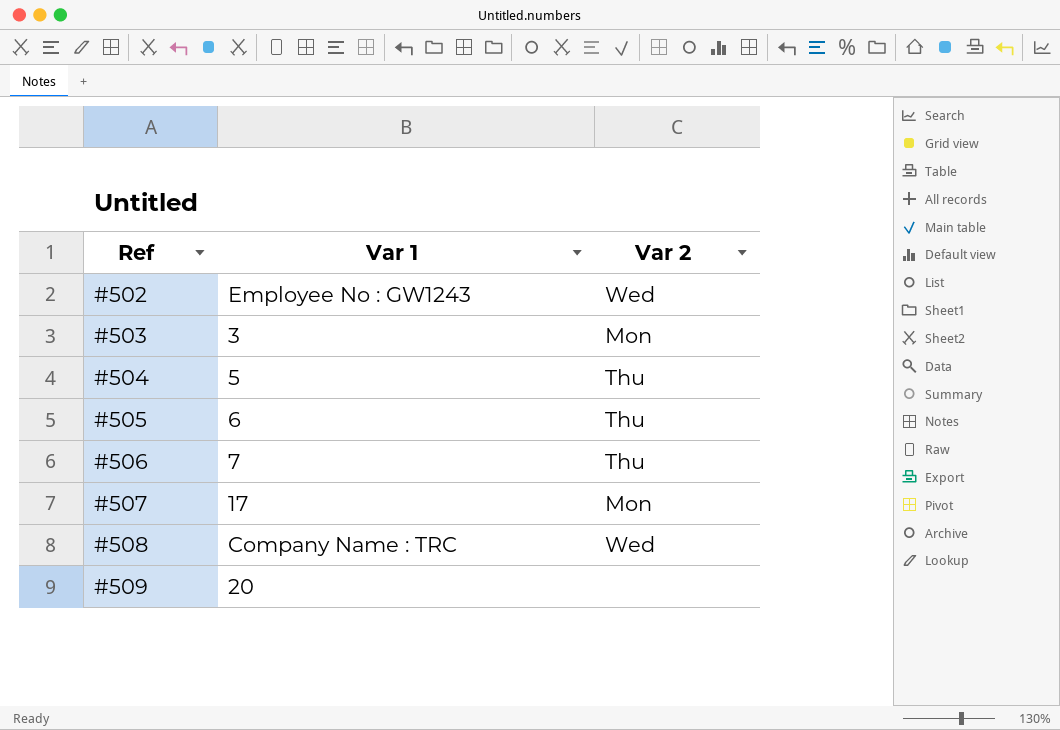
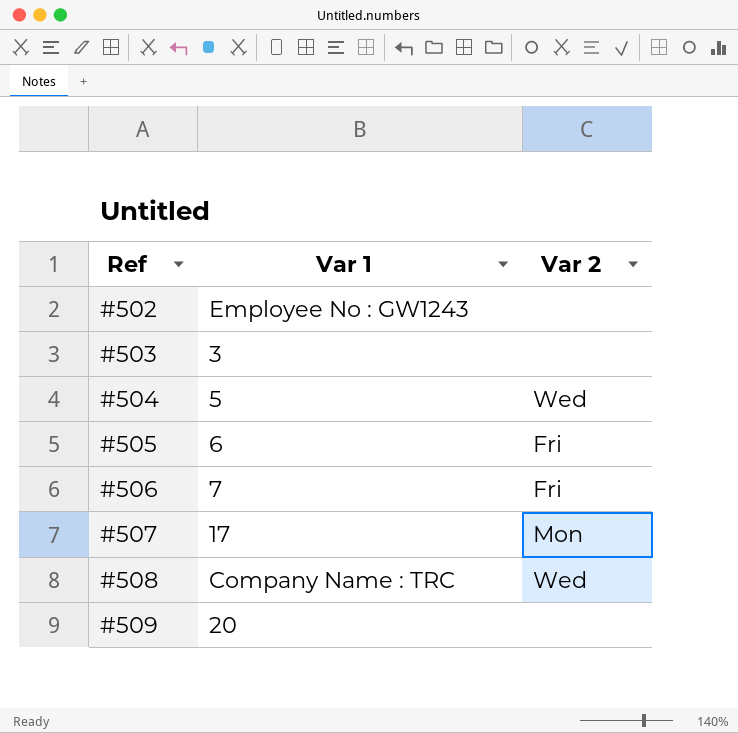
#502 | Var 2: Wed -> none
#503 | Var 2: Mon -> none
#504 | Var 2: Thu -> Wed
#505 | Var 2: Thu -> Fri
#506 | Var 2: Thu -> Fri

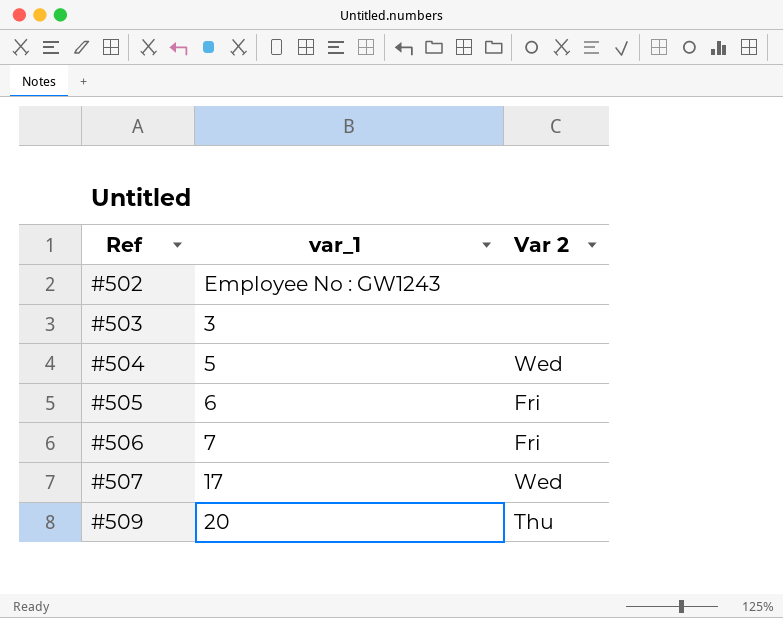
column name: Var 1 -> var_1
row #508: Company Name : TRC | Wed -> none
#507 | Var 2: Mon -> Wed
#509 | Var 2: none -> Thu

